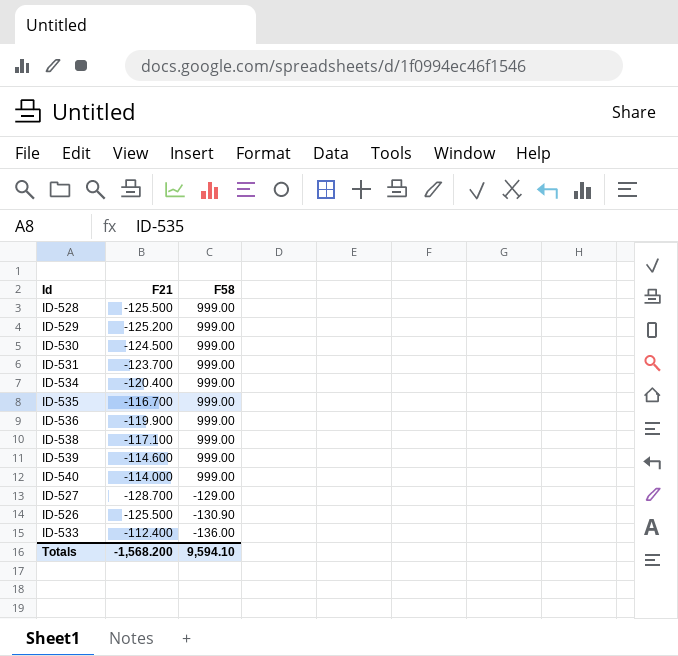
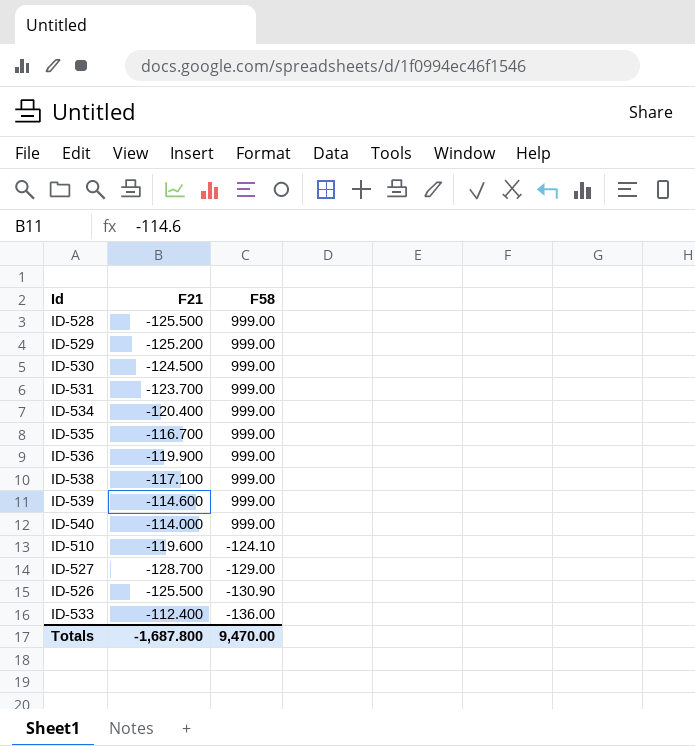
row ID-510: none -> -119.600 | -124.10
Totals | F21: -1,568.200 -> -1,687.800
Totals | F58: 9,594.10 -> 9,470.00

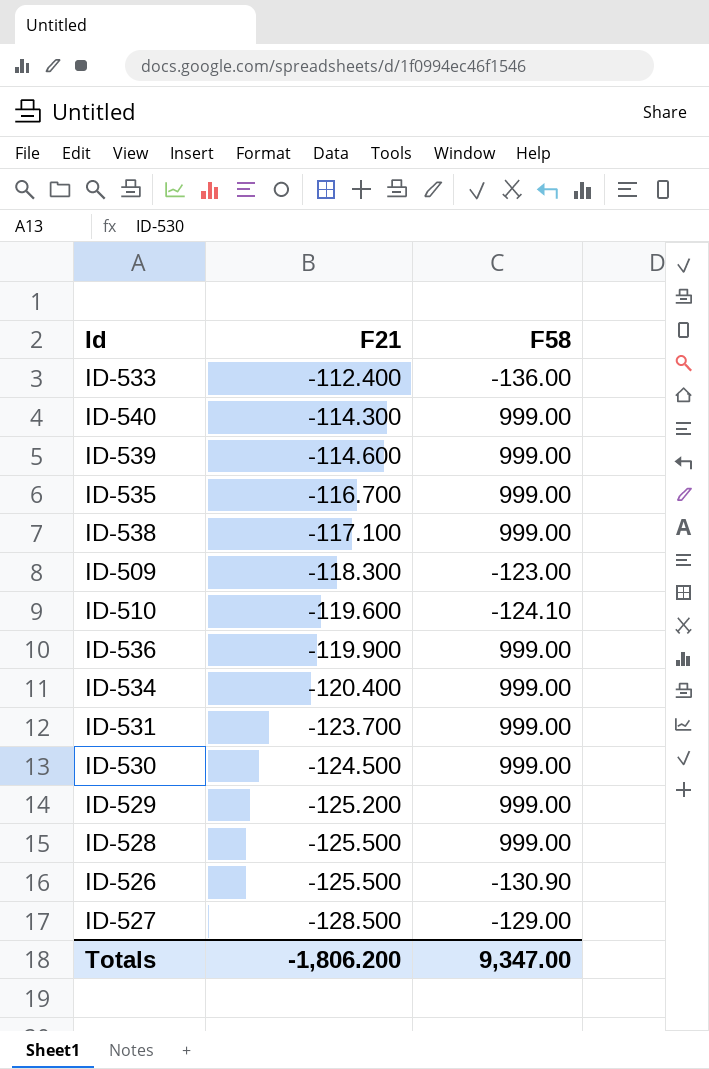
row order: F58 descending -> F21 descending
ID-540 | F21: -114.000 -> -114.300
row ID-509: none -> -118.300 | -123.00
ID-527 | F21: -128.700 -> -128.500
Totals | F21: -1,687.800 -> -1,806.200
Totals | F58: 9,470.00 -> 9,347.00

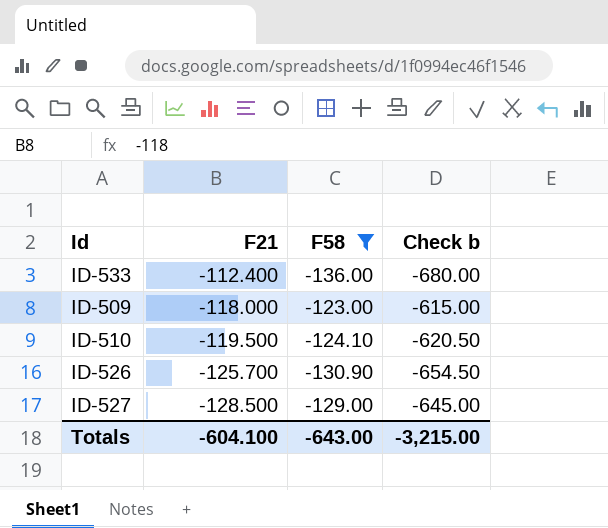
filter: none -> F58 != 999.00
column Check b | formula: none -> [F58] * 5
ID-509 | F21: -118.300 -> -118.000
ID-510 | F21: -119.600 -> -119.500
ID-526 | F21: -125.500 -> -125.700
Totals | F21: -1,806.200 -> -604.100
Totals | F58: 9,347.00 -> -643.00

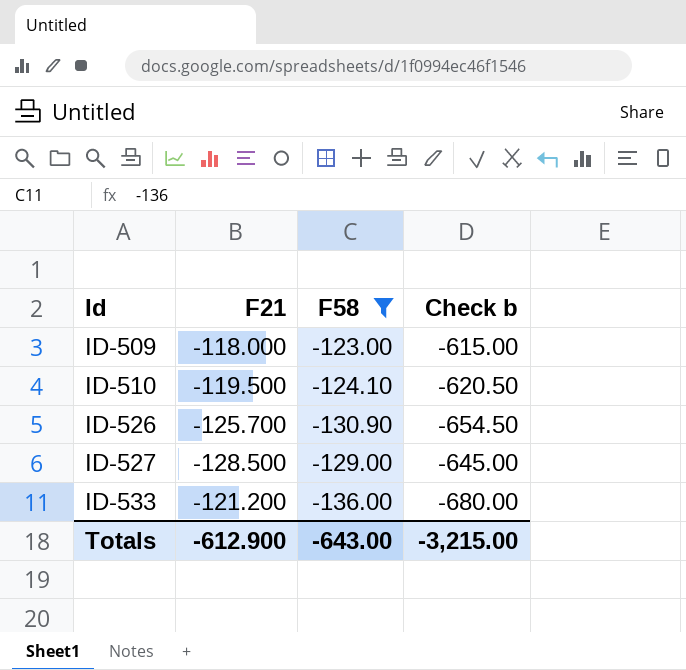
row order: F21 descending -> Id ascending
ID-533 | F21: -112.400 -> -121.200
Totals | F21: -604.100 -> -612.900

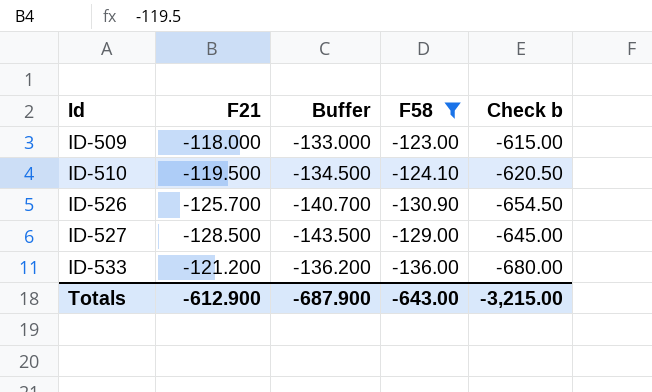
column Buffer | formula: none -> [F21] - 15

